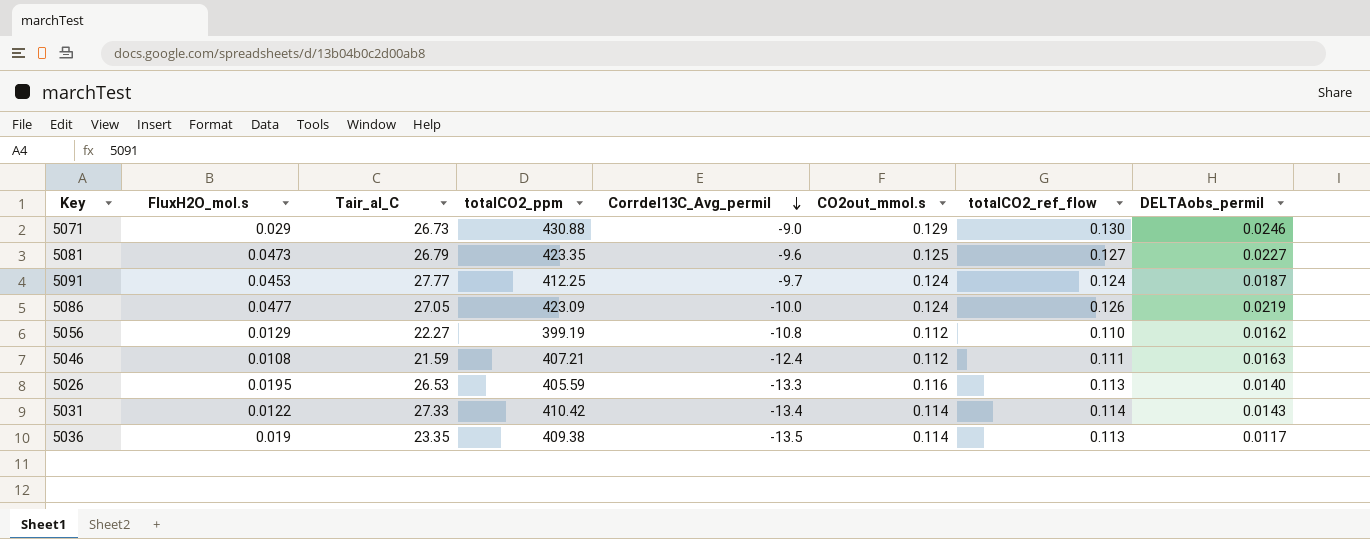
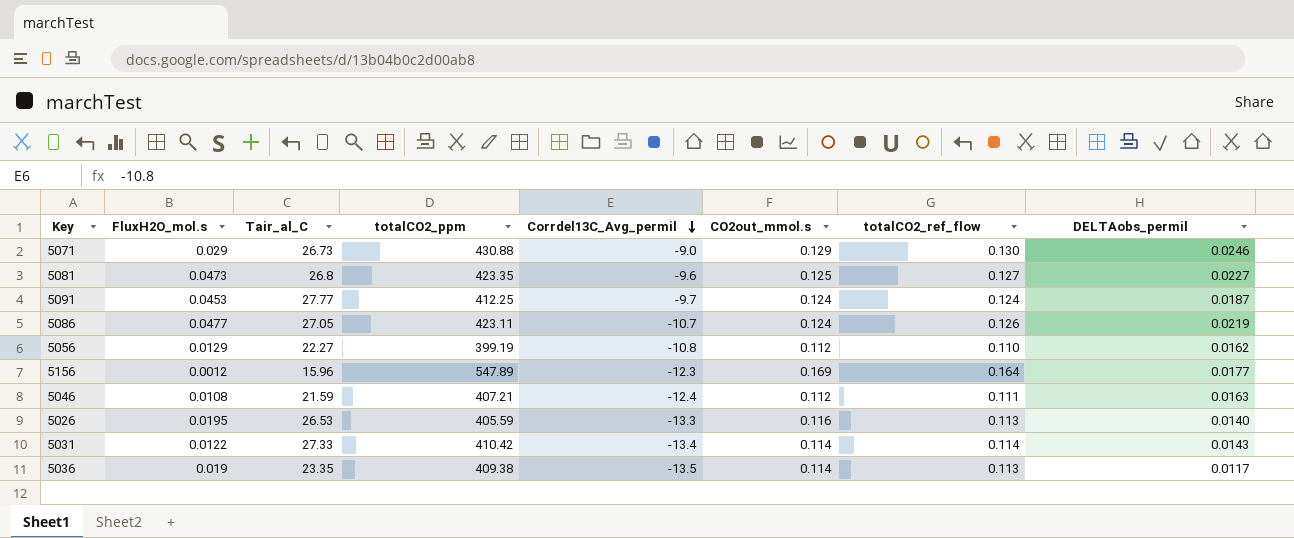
5081 | Tair_al_C: 26.79 -> 26.8
5086 | totalCO2_ppm: 423.09 -> 423.11
5086 | Corrdel13C_Avg_permil: -10.0 -> -10.7
row 5156: none -> 0.0012 | 15.96 | 547.89 | -12.3 | 0.169 | 0.164 | 0.0177

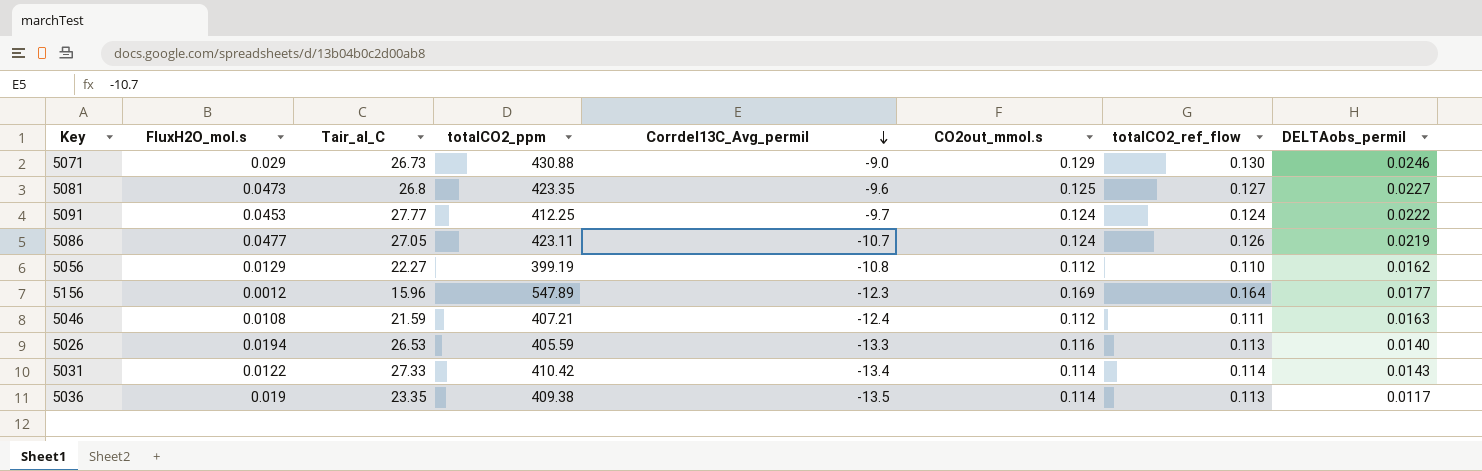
5091 | DELTAobs_permil: 0.0187 -> 0.0222
5026 | FluxH2O_mol.s: 0.0195 -> 0.0194

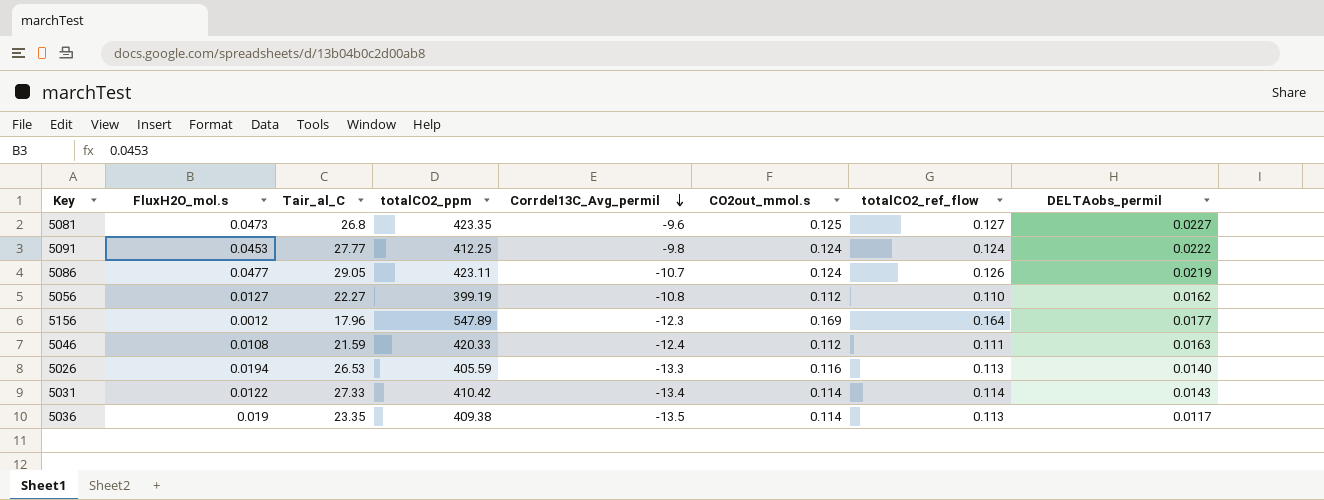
row 5071: 0.029 | 26.73 | 430.88 | -9.0 | 0.129 | 0.130 | 0.0246 -> none
5091 | Corrdel13C_Avg_permil: -9.7 -> -9.8
5086 | Tair_al_C: 27.05 -> 29.05
5056 | FluxH2O_mol.s: 0.0129 -> 0.0127
5156 | Tair_al_C: 15.96 -> 17.96
5046 | totalCO2_ppm: 407.21 -> 420.33

